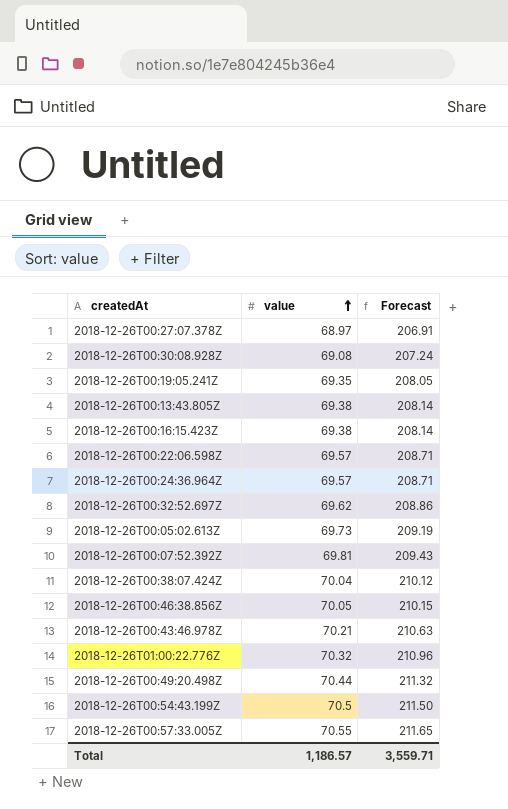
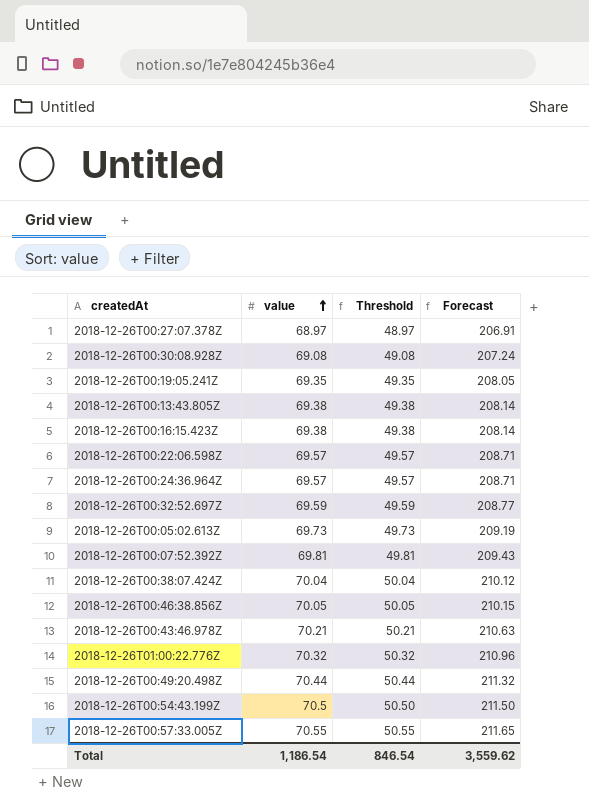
column Threshold | formula: none -> [value] - 20
2018-12-26T00:32:52.697Z | value: 69.62 -> 69.59
2018-12-26T00:32:52.697Z | Forecast: 208.86 -> 208.77
Total | value: 1,186.57 -> 1,186.54
Total | Forecast: 3,559.71 -> 3,559.62

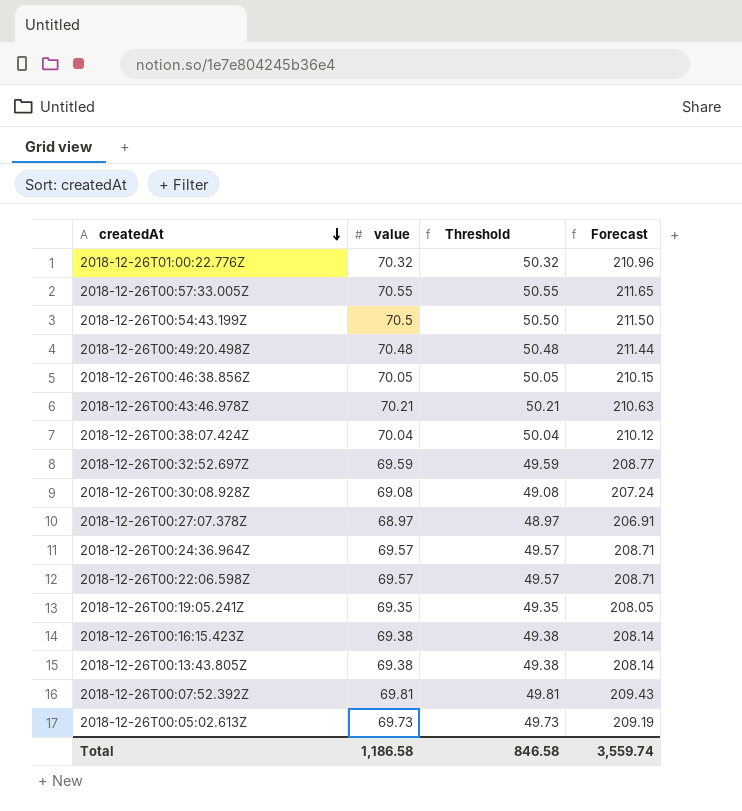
row order: value ascending -> createdAt descending
2018-12-26T00:49:20.498Z | value: 70.44 -> 70.48
2018-12-26T00:49:20.498Z | Threshold: 50.44 -> 50.48
2018-12-26T00:49:20.498Z | Forecast: 211.32 -> 211.44
Total | value: 1,186.54 -> 1,186.58
Total | Threshold: 846.54 -> 846.58
Total | Forecast: 3,559.62 -> 3,559.74

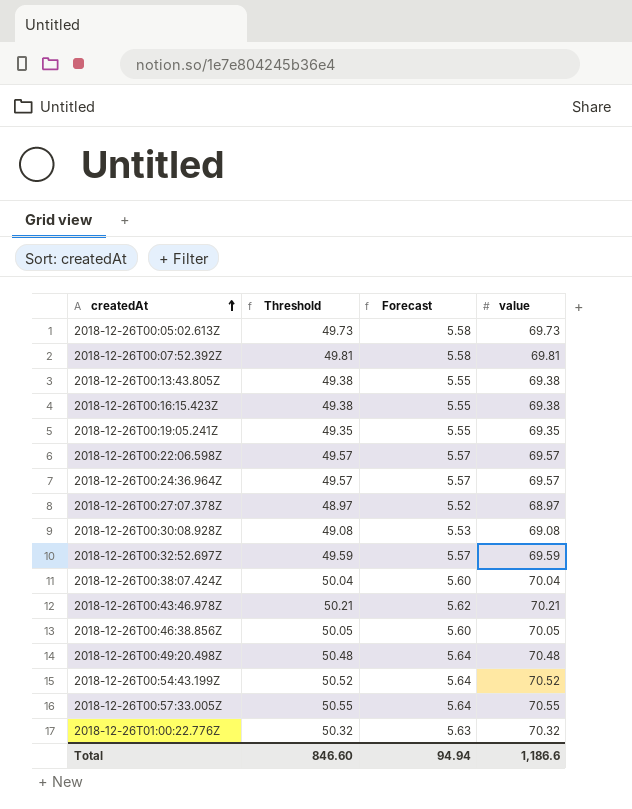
row order: createdAt descending -> createdAt ascending
column Forecast | formula: [value] * 3 -> [value] * 0.08
column value | position: 2 -> 4
2018-12-26T00:54:43.199Z | Threshold: 50.50 -> 50.52
2018-12-26T00:54:43.199Z | value: 70.5 -> 70.52
Total | Threshold: 846.58 -> 846.60
Total | Forecast: 3,559.74 -> 94.94
Total | value: 1,186.58 -> 1,186.6

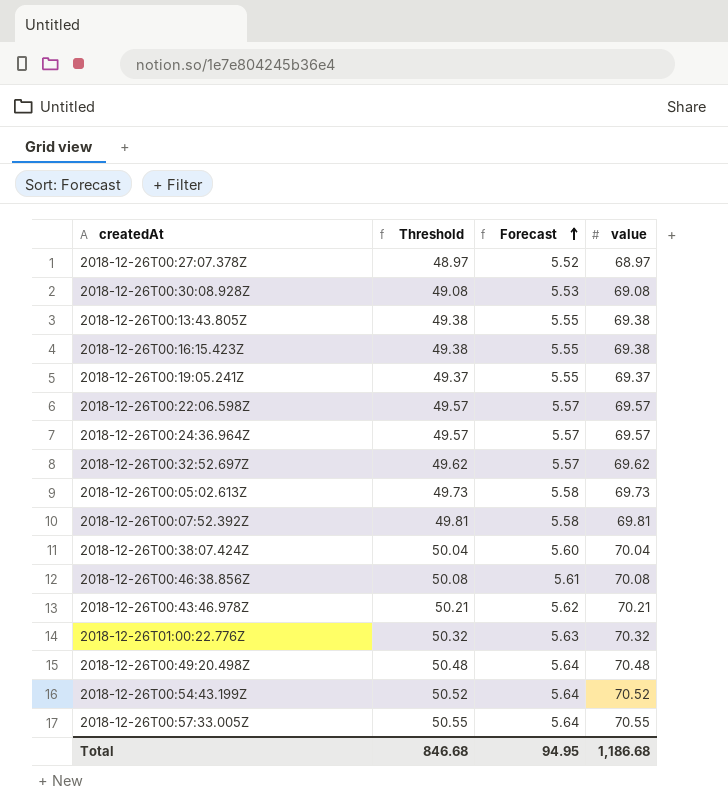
row order: createdAt ascending -> Forecast ascending
2018-12-26T00:19:05.241Z | Threshold: 49.35 -> 49.37
2018-12-26T00:19:05.241Z | value: 69.35 -> 69.37
2018-12-26T00:32:52.697Z | Threshold: 49.59 -> 49.62
2018-12-26T00:32:52.697Z | value: 69.59 -> 69.62
2018-12-26T00:46:38.856Z | Threshold: 50.05 -> 50.08
2018-12-26T00:46:38.856Z | Forecast: 5.60 -> 5.61
2018-12-26T00:46:38.856Z | value: 70.05 -> 70.08
Total | Threshold: 846.60 -> 846.68
Total | Forecast: 94.94 -> 94.95
Total | value: 1,186.6 -> 1,186.68

